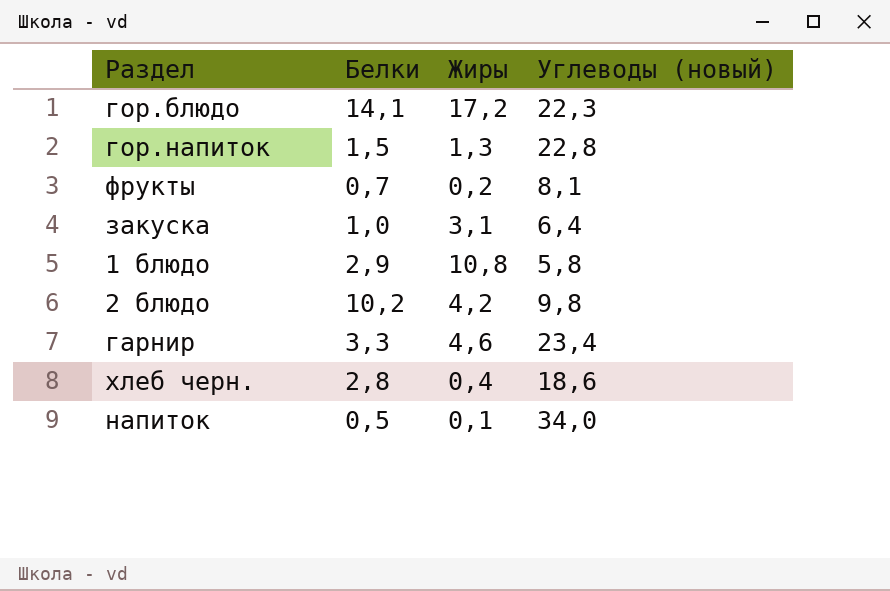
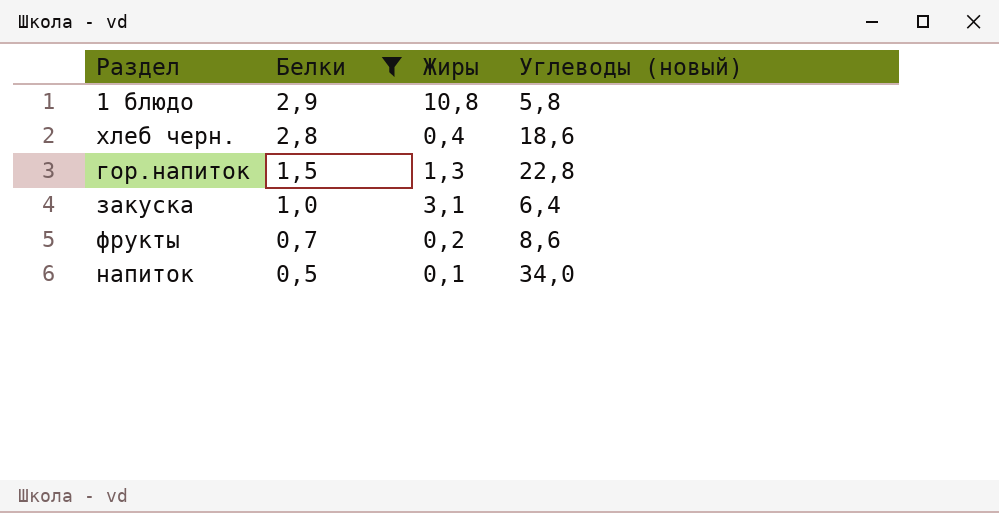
filter: none -> Белки <= 2,9
row order: none -> Белки descending
фрукты | Углеводы (новый): 8,1 -> 8,6

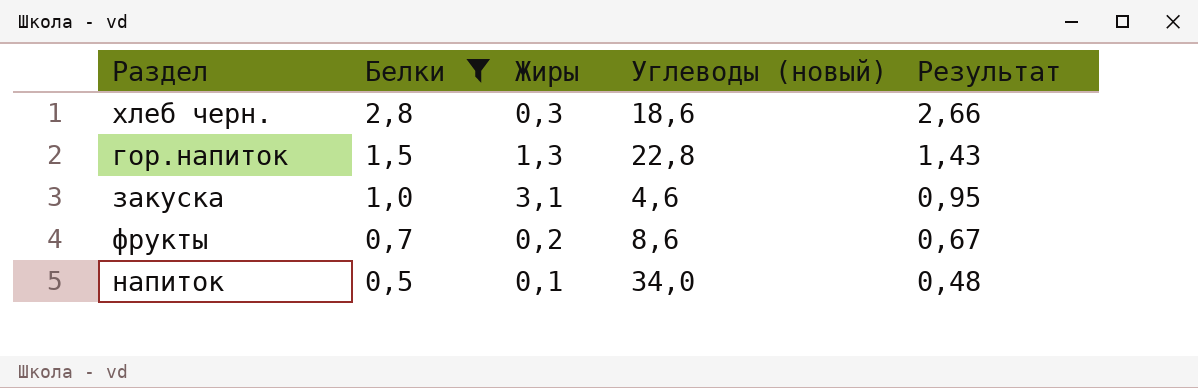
column Результат | formula: none -> [Белки] * 0,95
row 1 блюдо: 2,9 | 10,8 | 5,8 -> none
хлеб черн. | Жиры: 0,4 -> 0,3
закуска | Углеводы (новый): 6,4 -> 4,6

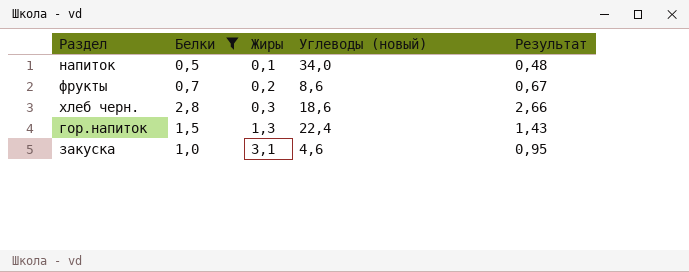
row order: Белки descending -> Жиры ascending
гор.напиток | Углеводы (новый): 22,8 -> 22,4

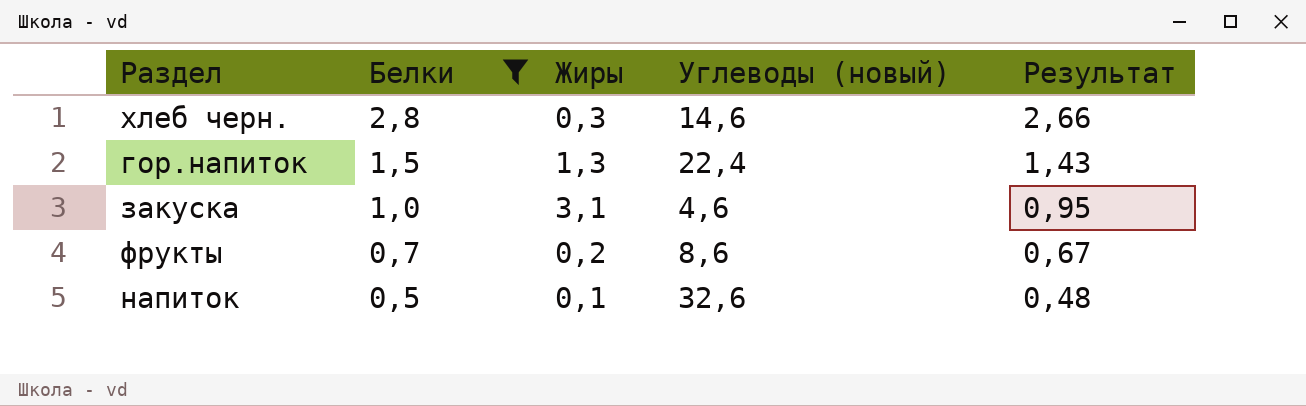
row order: Жиры ascending -> Белки descending
хлеб черн. | Углеводы (новый): 18,6 -> 14,6
напиток | Углеводы (новый): 34,0 -> 32,6

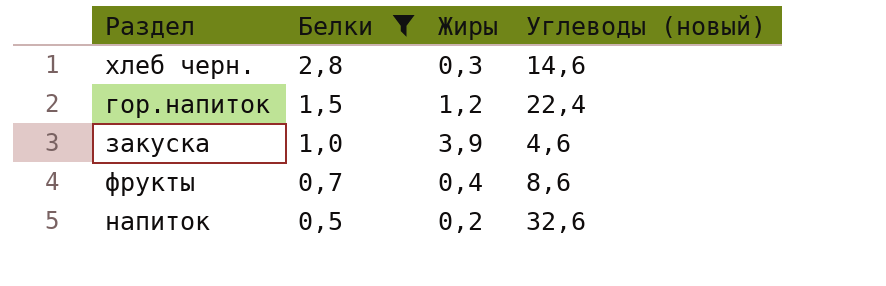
column Результат | formula: [Белки] * 0,95 -> none
гор.напиток | Жиры: 1,3 -> 1,2
закуска | Жиры: 3,1 -> 3,9
фрукты | Жиры: 0,2 -> 0,4
напиток | Жиры: 0,1 -> 0,2

